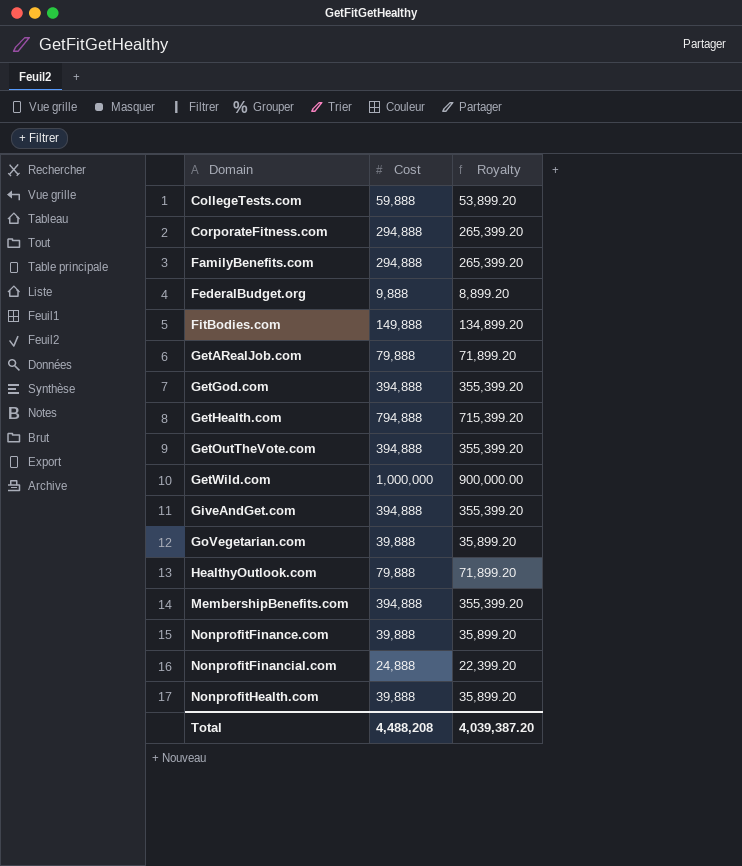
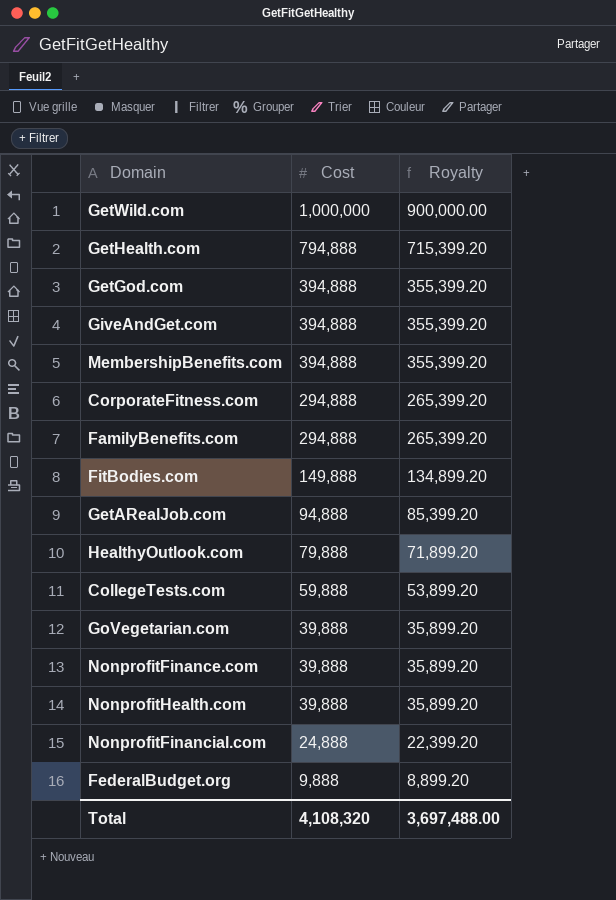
row order: Domain ascending -> Cost descending
row GetOutTheVote.com: 394,888 | 355,399.20 -> none
GetARealJob.com | Cost: 79,888 -> 94,888
GetARealJob.com | Royalty: 71,899.20 -> 85,399.20
Total | Cost: 4,488,208 -> 4,108,320
Total | Royalty: 4,039,387.20 -> 3,697,488.00

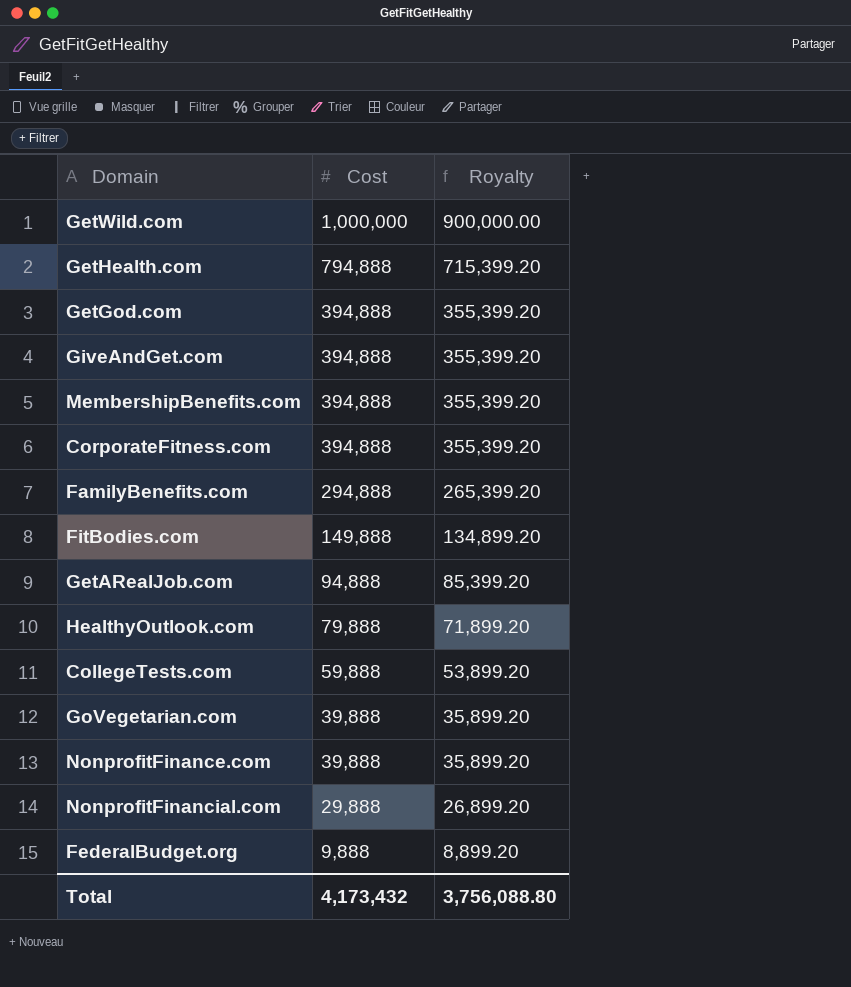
row NonprofitHealth.com: 39,888 | 35,899.20 -> none
CorporateFitness.com | Cost: 294,888 -> 394,888
CorporateFitness.com | Royalty: 265,399.20 -> 355,399.20
NonprofitFinancial.com | Cost: 24,888 -> 29,888
NonprofitFinancial.com | Royalty: 22,399.20 -> 26,899.20
Total | Cost: 4,108,320 -> 4,173,432
Total | Royalty: 3,697,488.00 -> 3,756,088.80

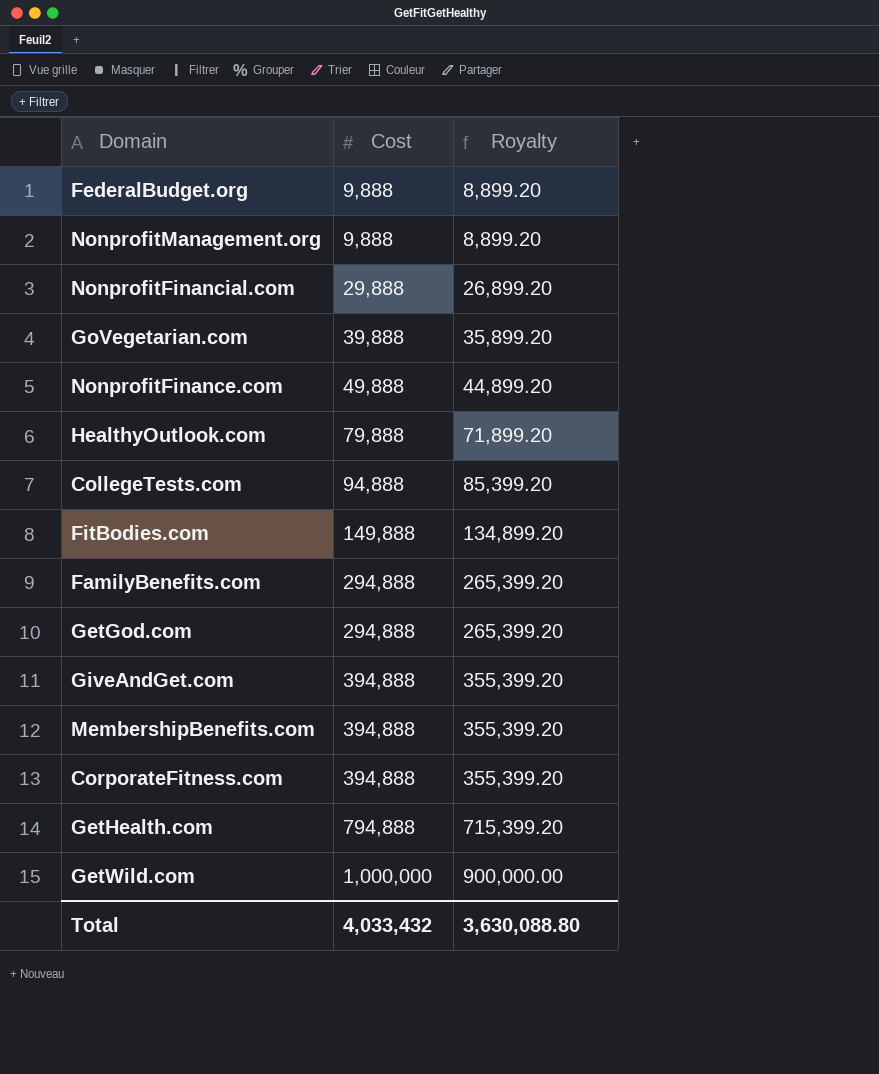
row order: Cost descending -> Cost ascending
row GetARealJob.com: 94,888 | 85,399.20 -> none
row NonprofitManagement.org: none -> 9,888 | 8,899.20
NonprofitFinance.com | Cost: 39,888 -> 49,888
NonprofitFinance.com | Royalty: 35,899.20 -> 44,899.20
CollegeTests.com | Cost: 59,888 -> 94,888
CollegeTests.com | Royalty: 53,899.20 -> 85,399.20
GetGod.com | Cost: 394,888 -> 294,888
GetGod.com | Royalty: 355,399.20 -> 265,399.20
Total | Cost: 4,173,432 -> 4,033,432
Total | Royalty: 3,756,088.80 -> 3,630,088.80

